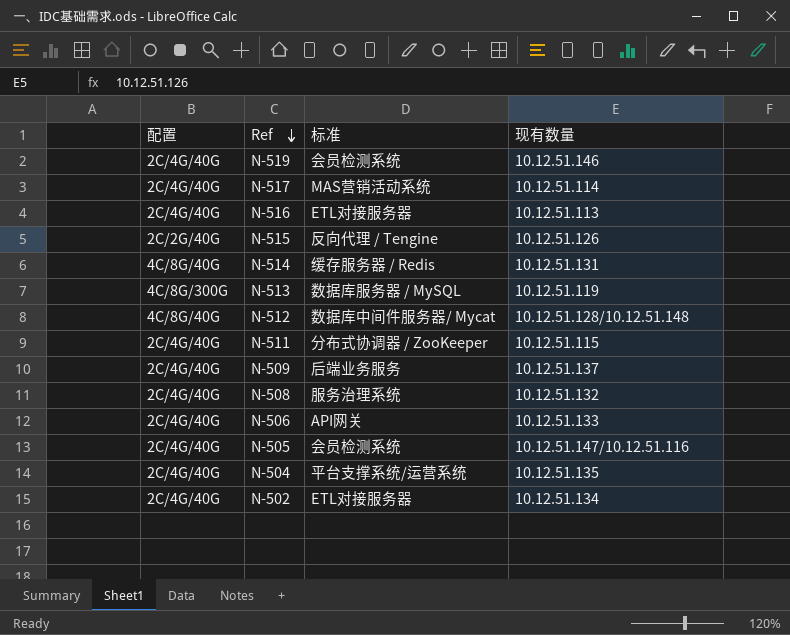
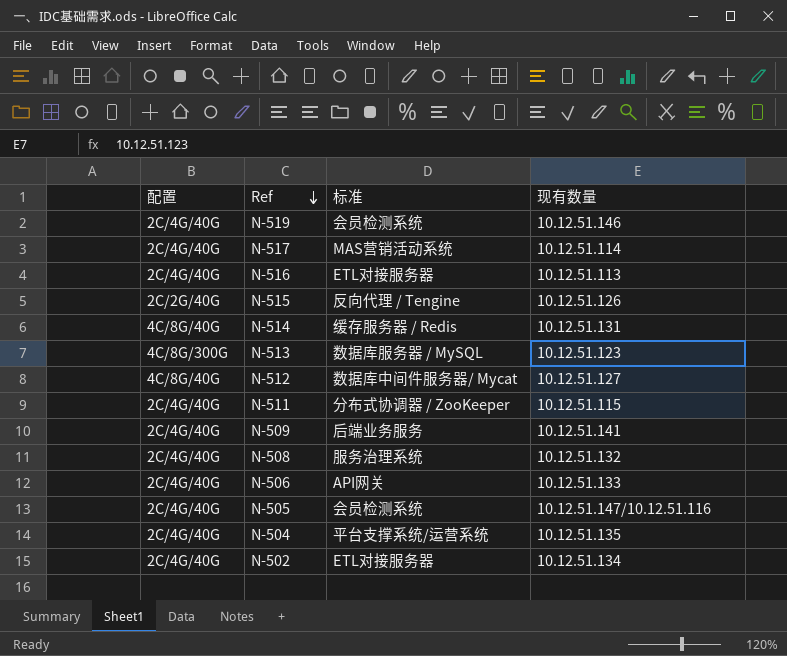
N-513 | 现有数量: 10.12.51.119 -> 10.12.51.123
N-512 | 现有数量: 10.12.51.128/10.12.51.148 -> 10.12.51.127
N-509 | 现有数量: 10.12.51.137 -> 10.12.51.141

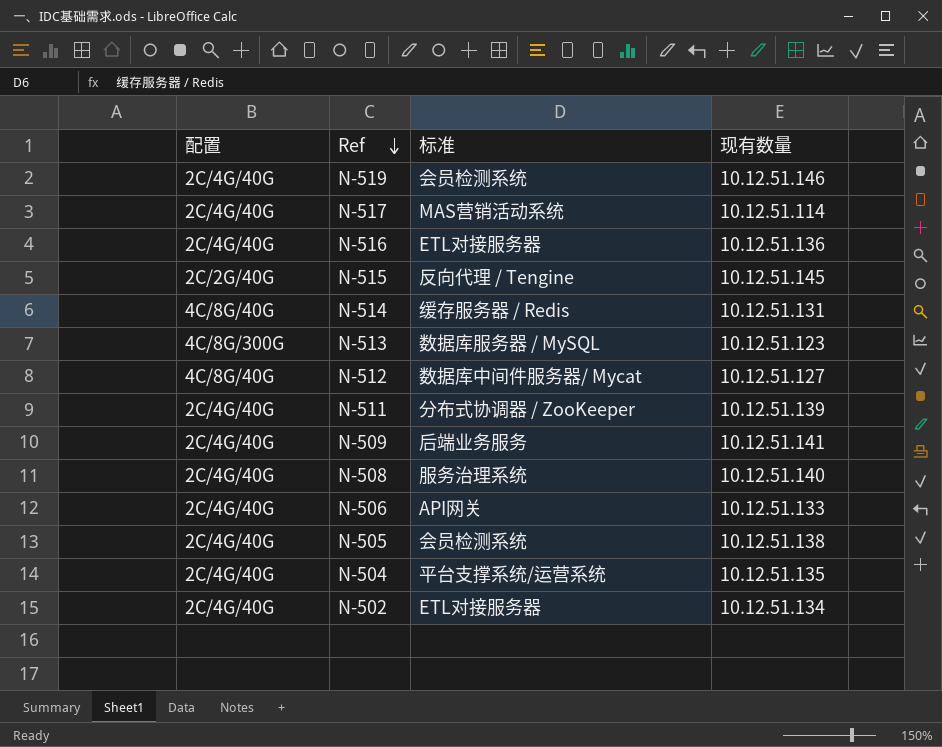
N-516 | 现有数量: 10.12.51.113 -> 10.12.51.136
N-515 | 现有数量: 10.12.51.126 -> 10.12.51.145
N-511 | 现有数量: 10.12.51.115 -> 10.12.51.139
N-508 | 现有数量: 10.12.51.132 -> 10.12.51.140
N-505 | 现有数量: 10.12.51.147/10.12.51.116 -> 10.12.51.138

